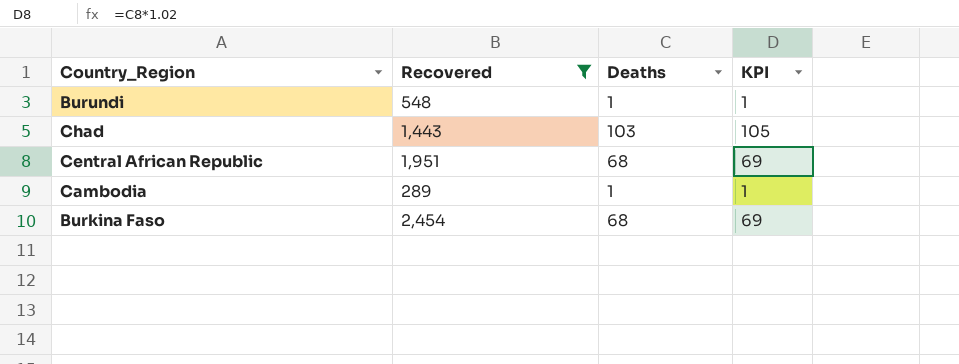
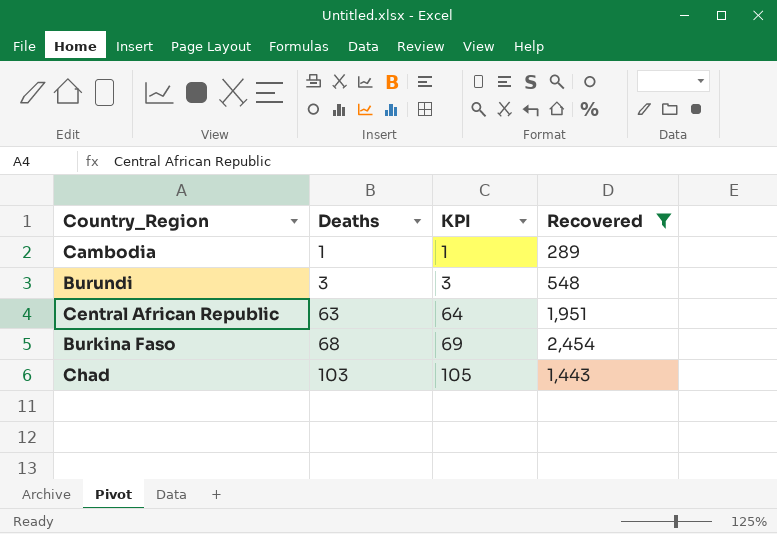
row order: none -> Deaths ascending
column Recovered | position: 2 -> 4
Burundi | Deaths: 1 -> 3
Burundi | KPI: 1 -> 3
Central African Republic | Deaths: 68 -> 63
Central African Republic | KPI: 69 -> 64

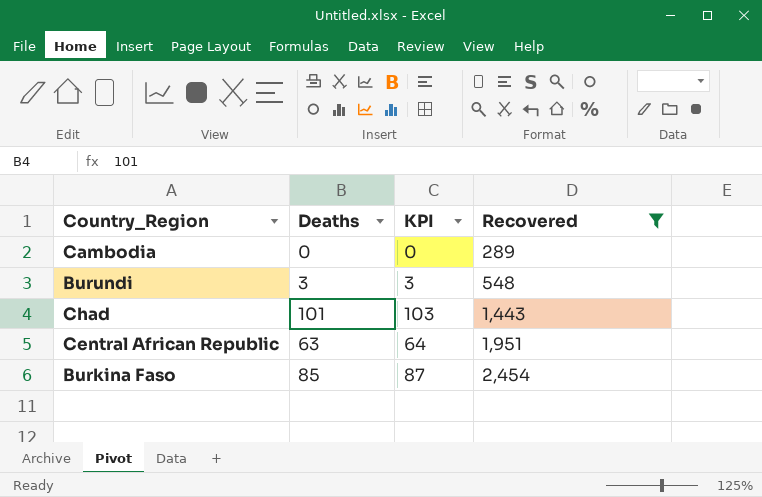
row order: Deaths ascending -> Recovered ascending
Cambodia | Deaths: 1 -> 0
Cambodia | KPI: 1 -> 0
Chad | Deaths: 103 -> 101
Chad | KPI: 105 -> 103
Burkina Faso | Deaths: 68 -> 85
Burkina Faso | KPI: 69 -> 87

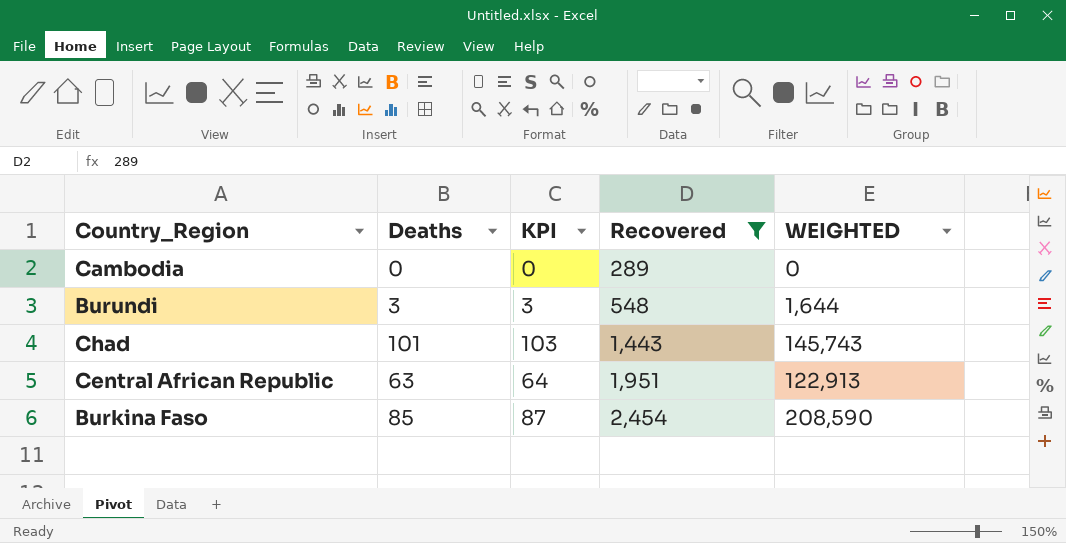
column WEIGHTED | formula: none -> [Deaths] * [Recovered]

